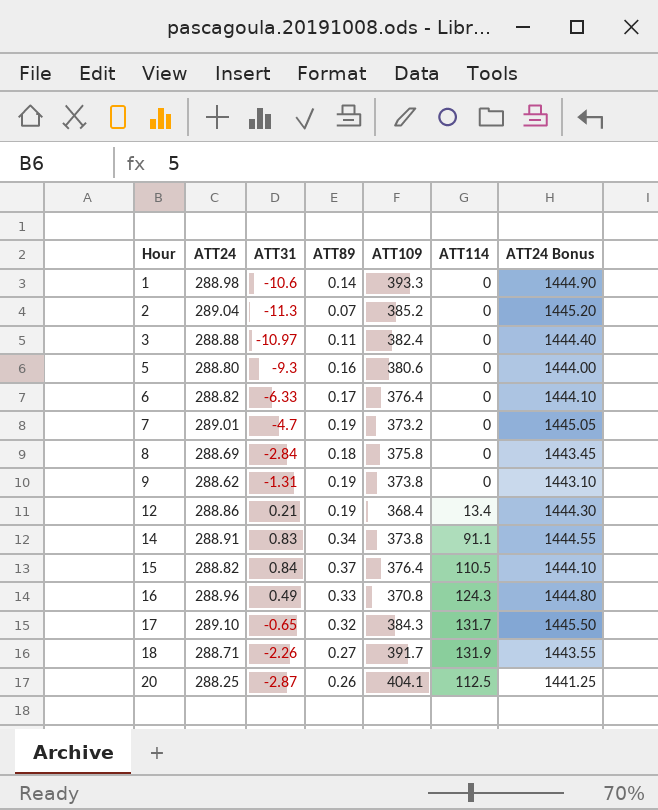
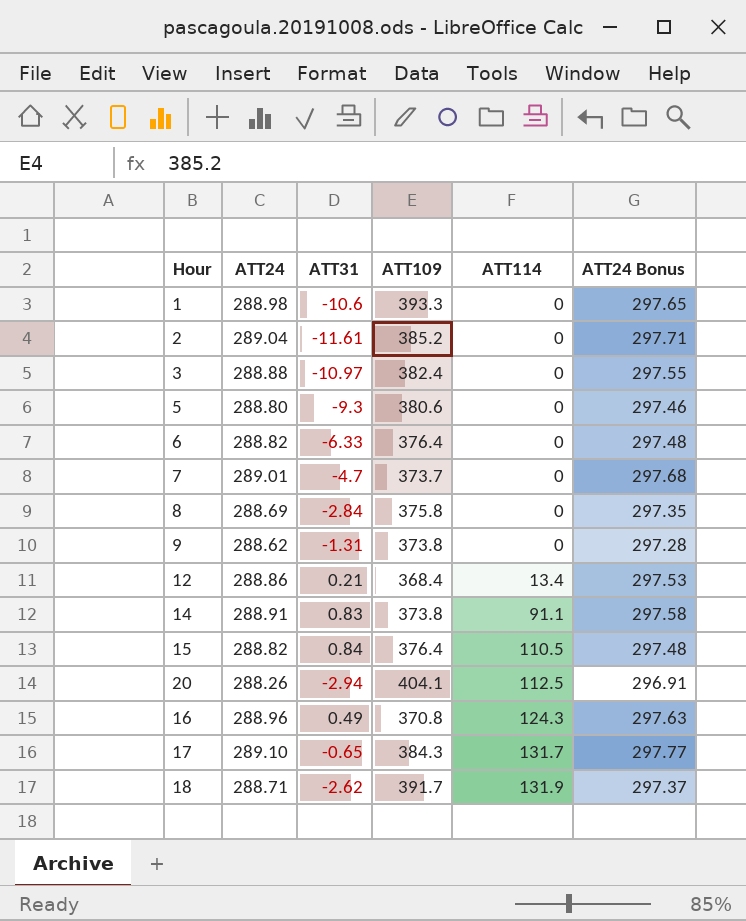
row order: Hour ascending -> ATT114 ascending
column ATT89 | position: 4 -> none
column ATT24 Bonus | formula: [ATT24] * 5 -> [ATT24] * 1.03
2 | ATT31: -11.3 -> -11.61
7 | ATT109: 373.2 -> 373.7
20 | ATT24: 288.25 -> 288.26
20 | ATT31: -2.87 -> -2.94
18 | ATT31: -2.26 -> -2.62

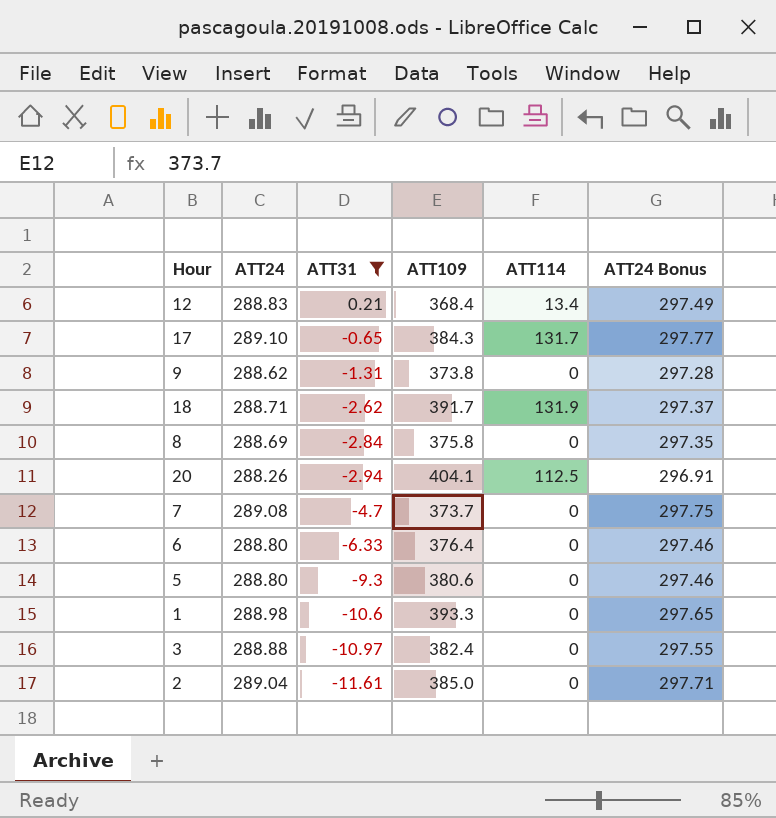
filter: none -> ATT31 <= 0.21
row order: ATT114 ascending -> ATT31 descending
12 | ATT24: 288.86 -> 288.83
12 | ATT24 Bonus: 297.53 -> 297.49
7 | ATT24: 289.01 -> 289.08
7 | ATT24 Bonus: 297.68 -> 297.75
6 | ATT24: 288.82 -> 288.80
6 | ATT24 Bonus: 297.48 -> 297.46
2 | ATT109: 385.2 -> 385.0

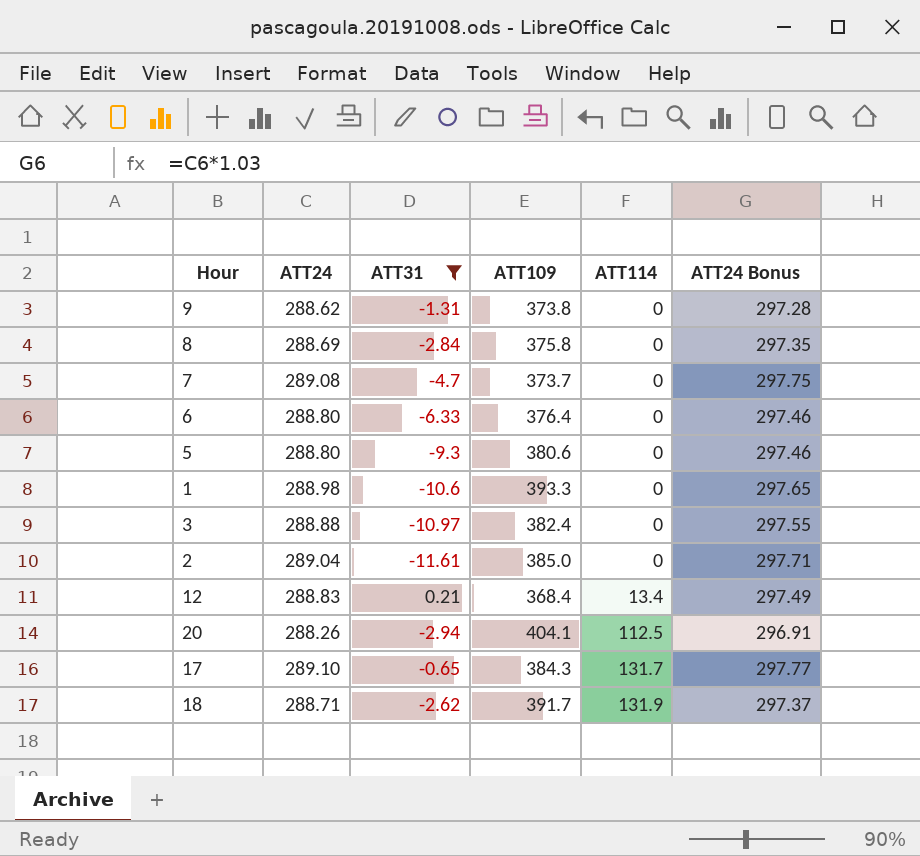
row order: ATT31 descending -> ATT114 ascending

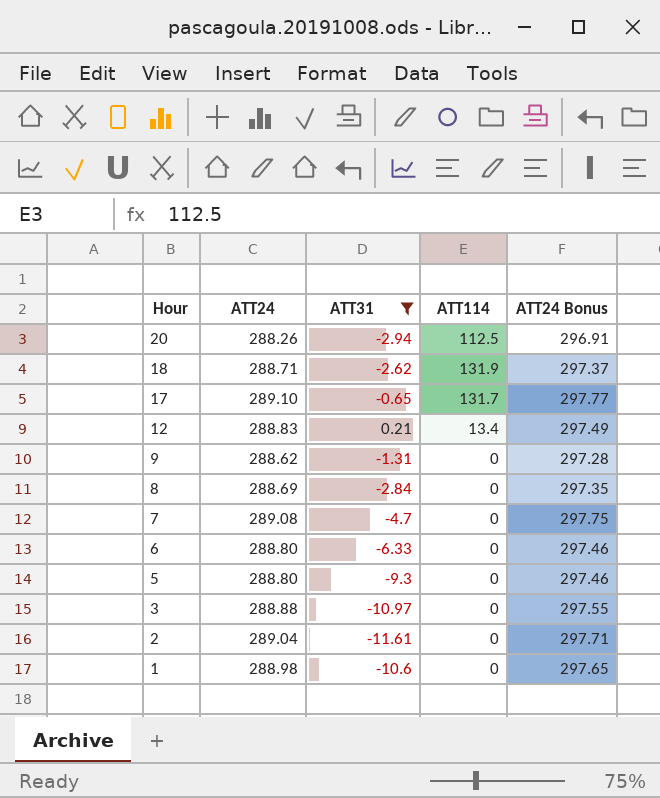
row order: ATT114 ascending -> Hour descending
column ATT109 | position: 4 -> none

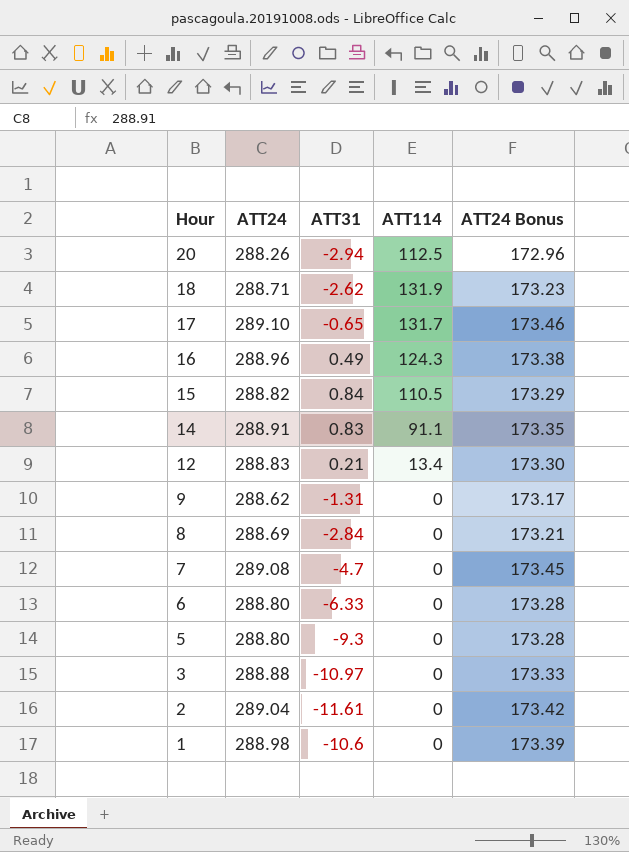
filter: ATT31 <= 0.21 -> none
column ATT24 Bonus | formula: [ATT24] * 1.03 -> [ATT24] * 0.6

